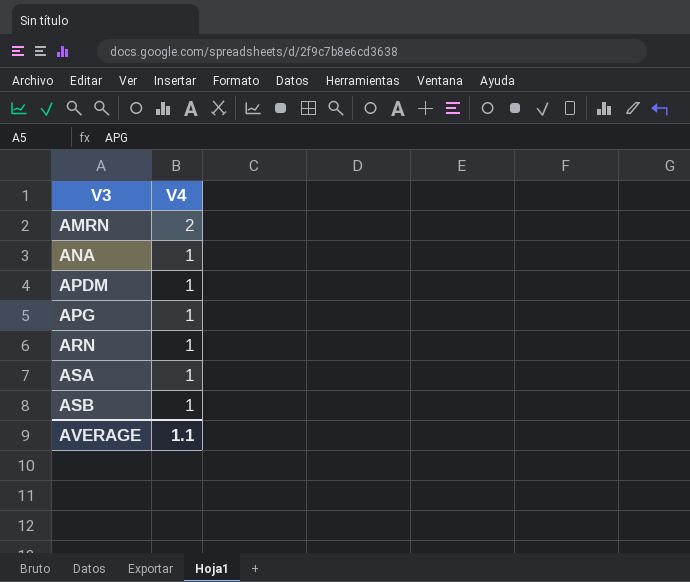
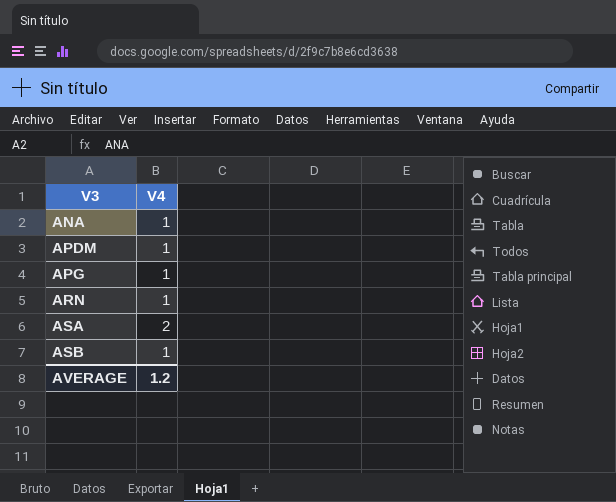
row AMRN: 2 -> none
ASA | V4: 1 -> 2
AVERAGE | V4: 1.1 -> 1.2

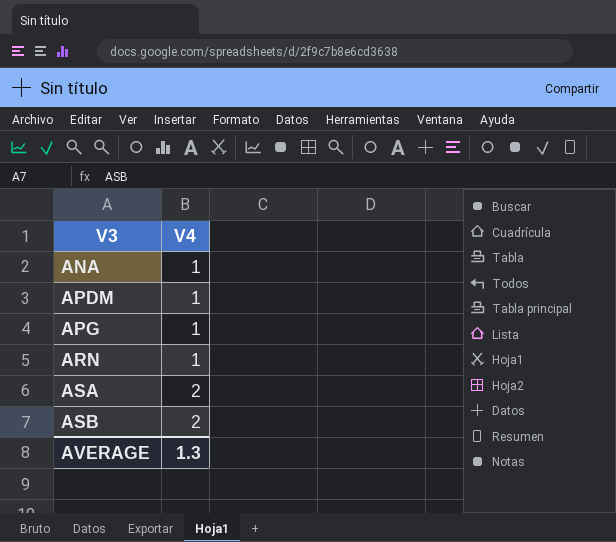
ASB | V4: 1 -> 2
AVERAGE | V4: 1.2 -> 1.3

